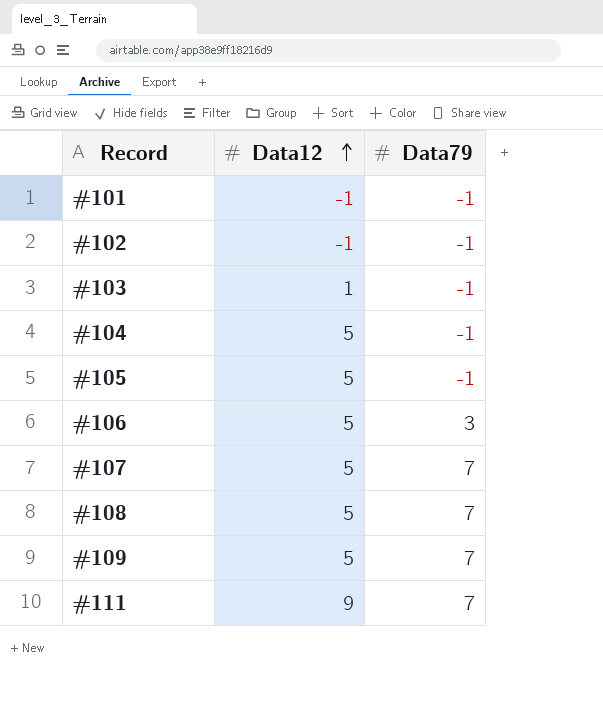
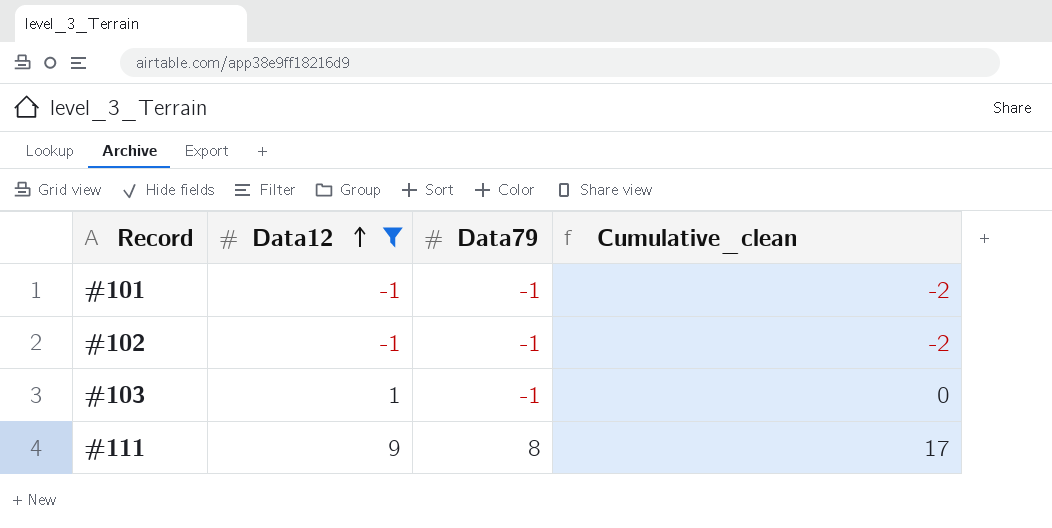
filter: none -> Data12 != 5
column Cumulative_clean | formula: none -> [Data12] + [Data79]
#111 | Data79: 7 -> 8

